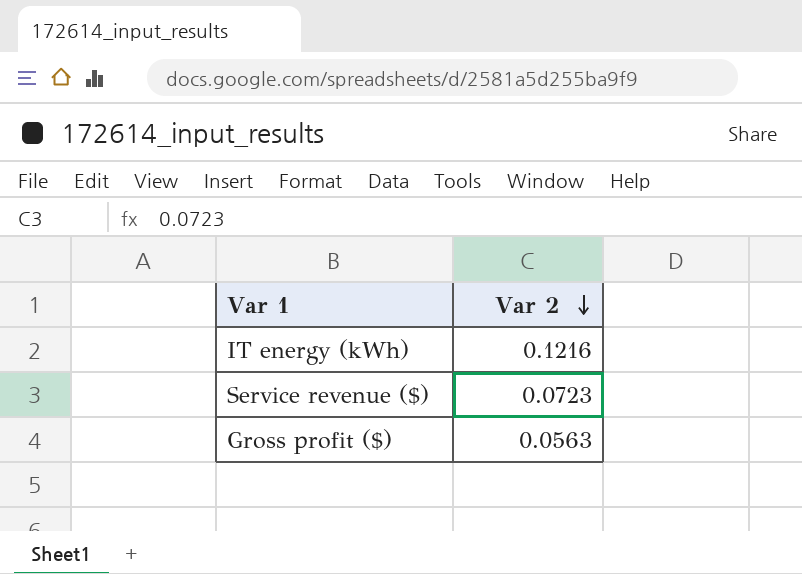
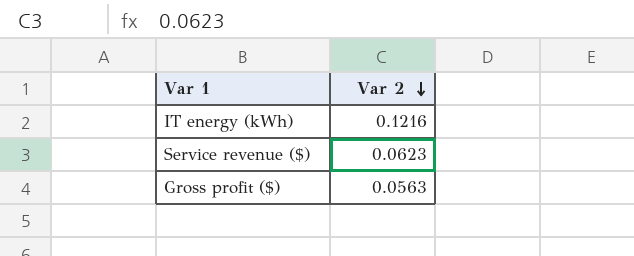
Service revenue ($) | Var 2: 0.0723 -> 0.0623

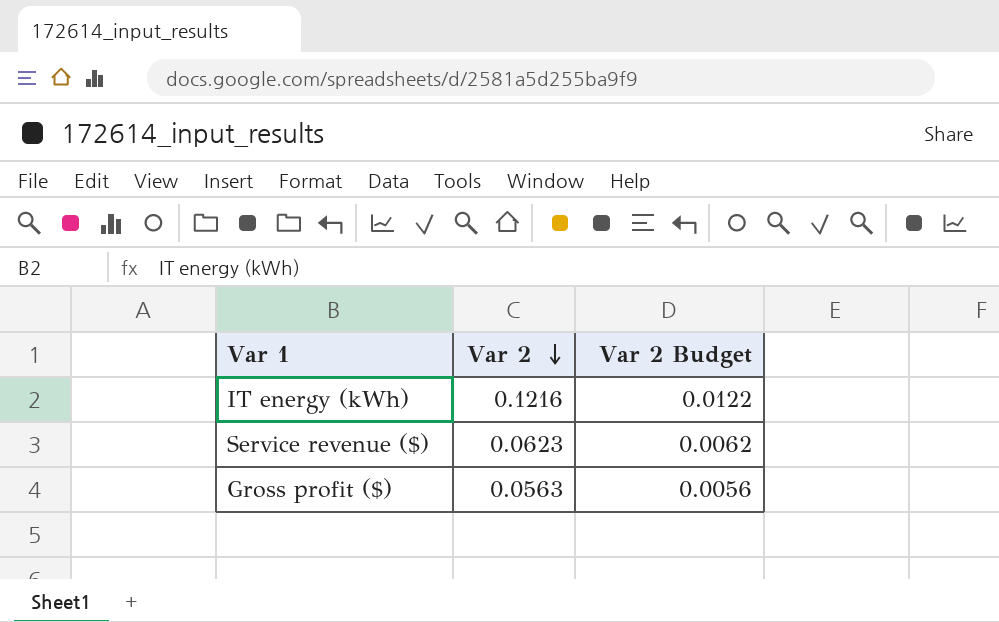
column Var 2 Budget | formula: none -> [Var 2] * 0.1

